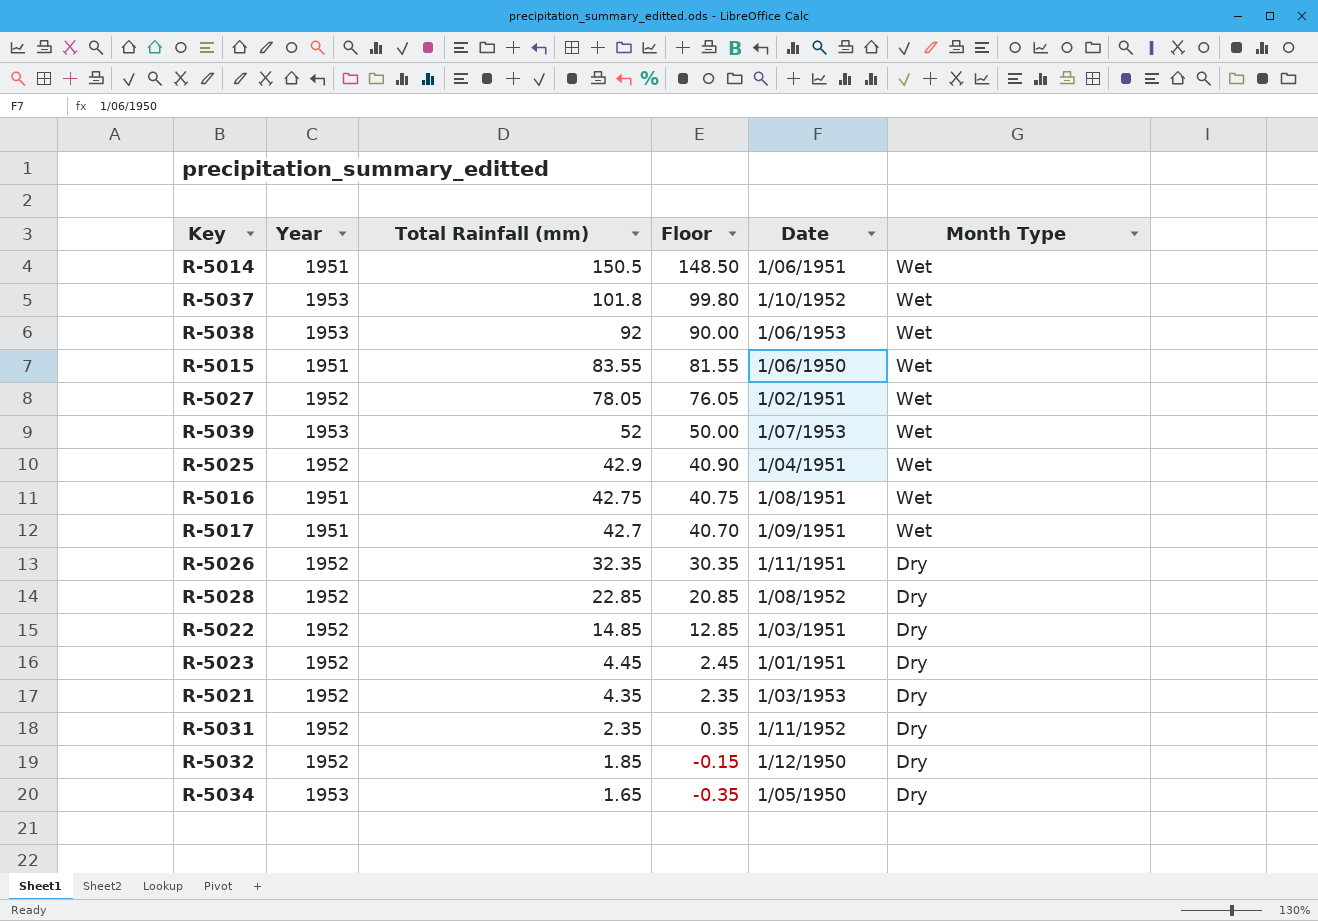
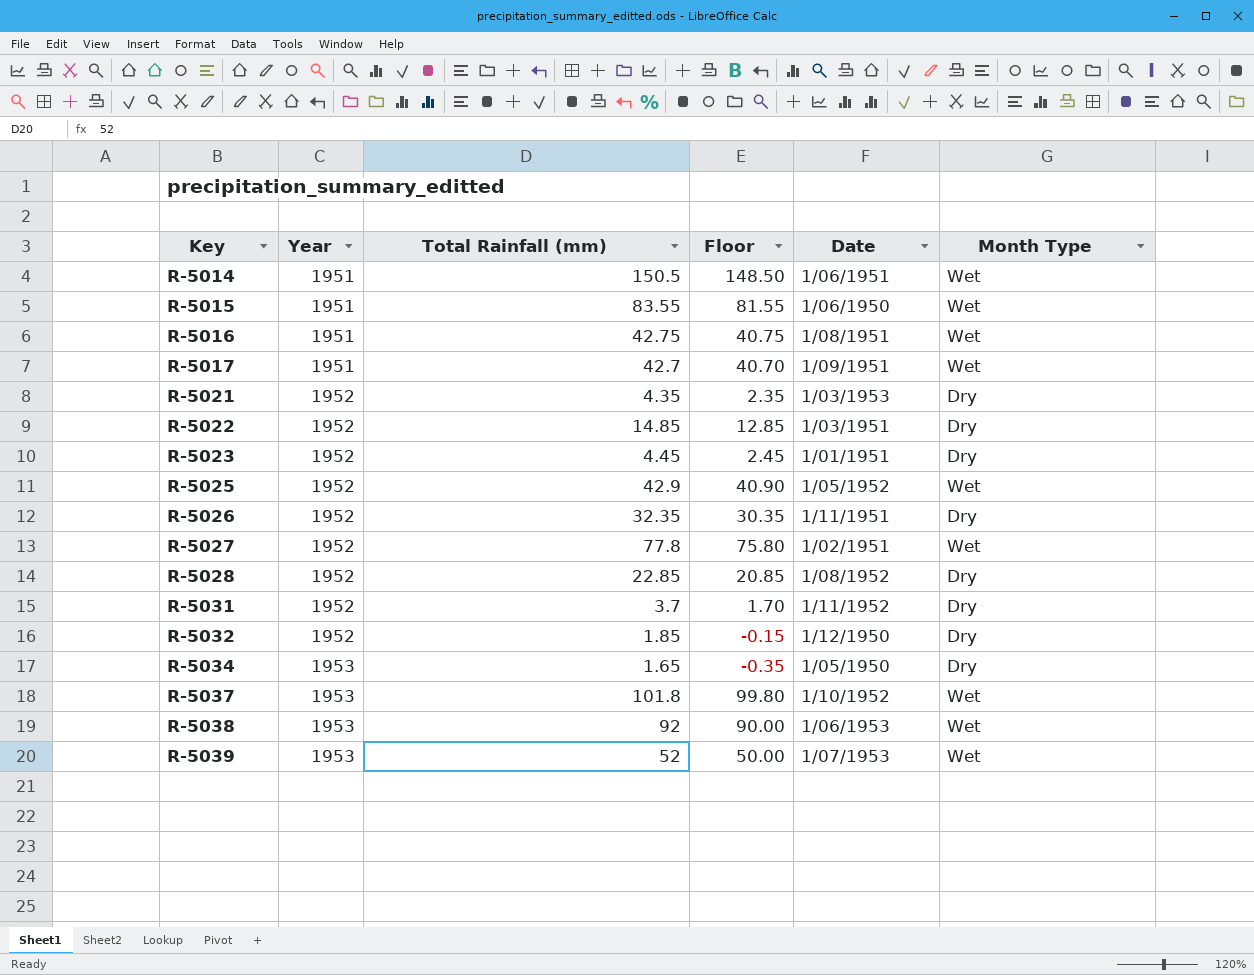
row order: Total Rainfall (mm) descending -> Key ascending
R-5025 | Date: 1/04/1951 -> 1/05/1952
R-5027 | Total Rainfall (mm): 78.05 -> 77.8
R-5027 | Floor: 76.05 -> 75.80
R-5031 | Total Rainfall (mm): 2.35 -> 3.7
R-5031 | Floor: 0.35 -> 1.70

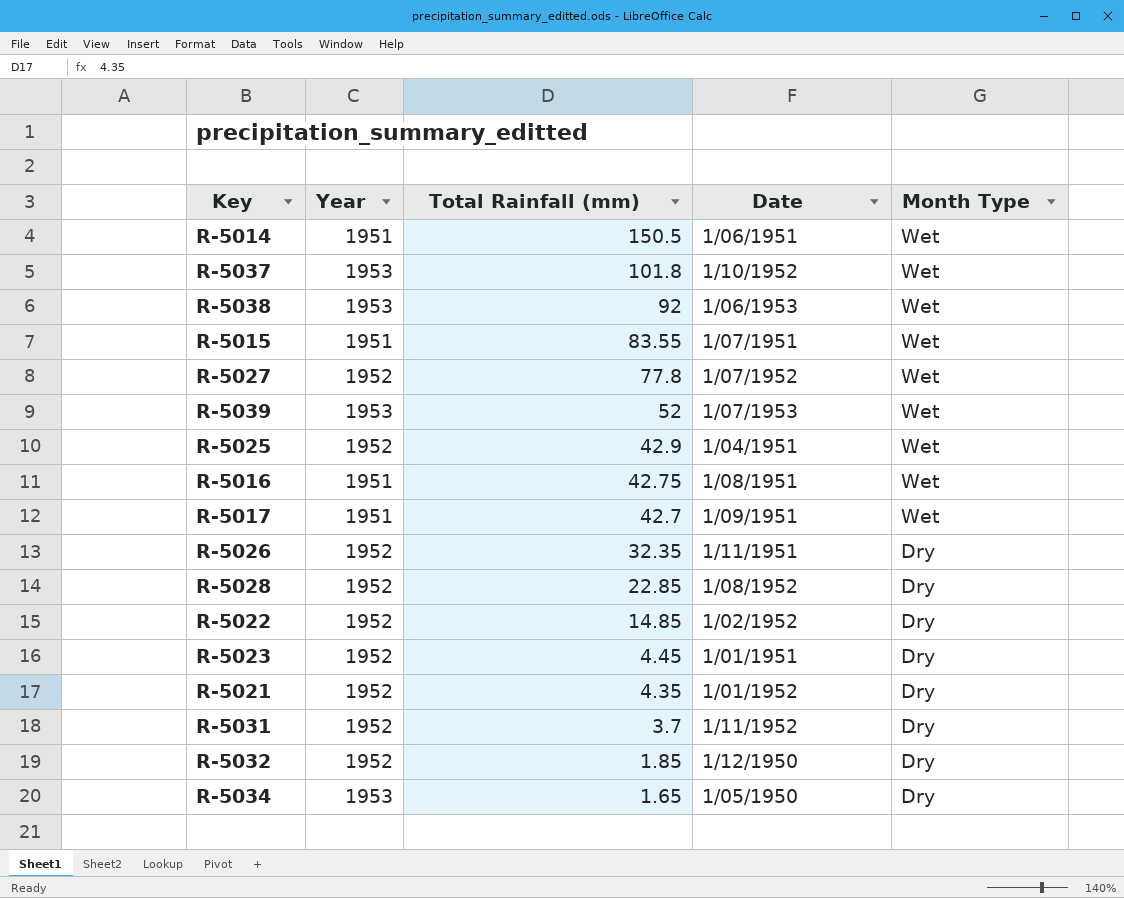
row order: Key ascending -> Total Rainfall (mm) descending
column Floor | formula: [Total Rainfall (mm)] - 2 -> none
R-5015 | Date: 1/06/1950 -> 1/07/1951
R-5027 | Date: 1/02/1951 -> 1/07/1952
R-5025 | Date: 1/05/1952 -> 1/04/1951
R-5022 | Date: 1/03/1951 -> 1/02/1952
R-5021 | Date: 1/03/1953 -> 1/01/1952

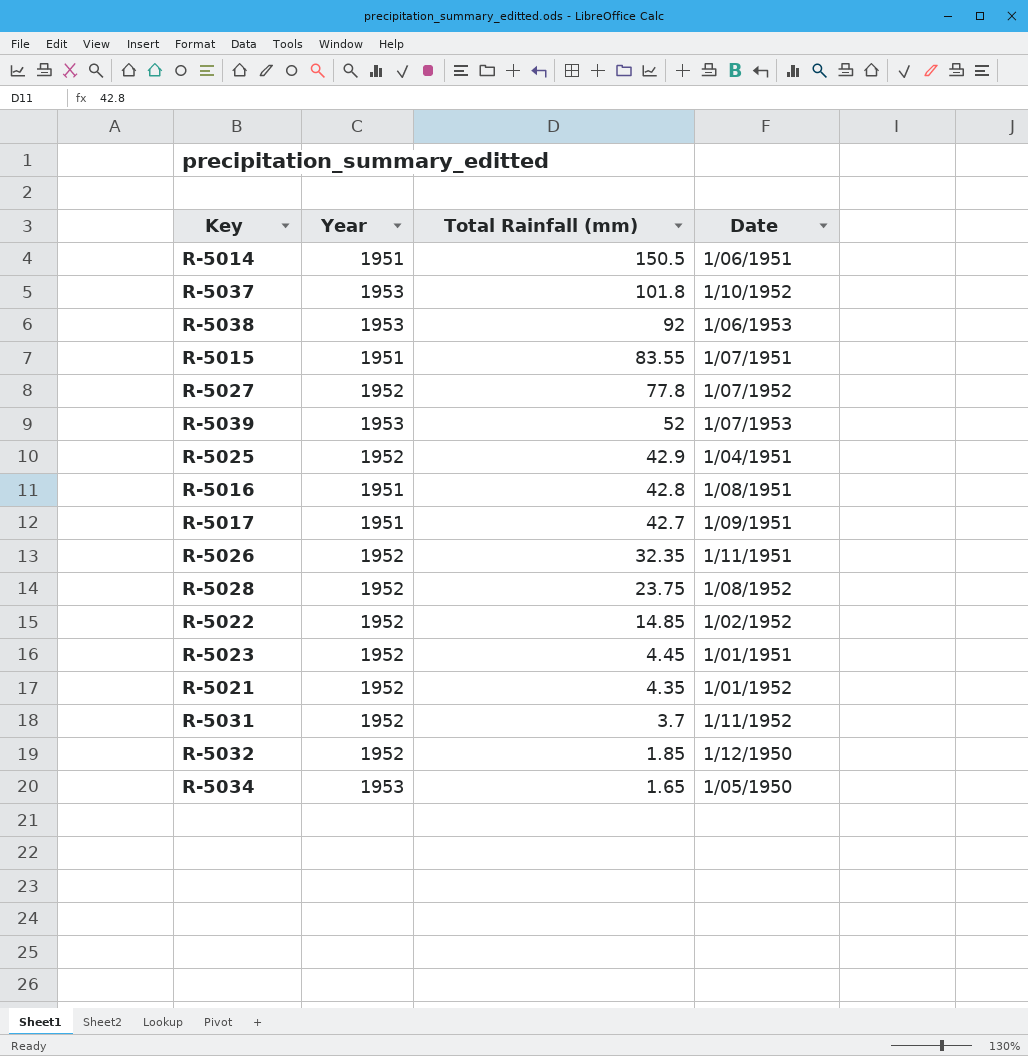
column Month Type | position: 5 -> none
R-5016 | Total Rainfall (mm): 42.75 -> 42.8
R-5028 | Total Rainfall (mm): 22.85 -> 23.75

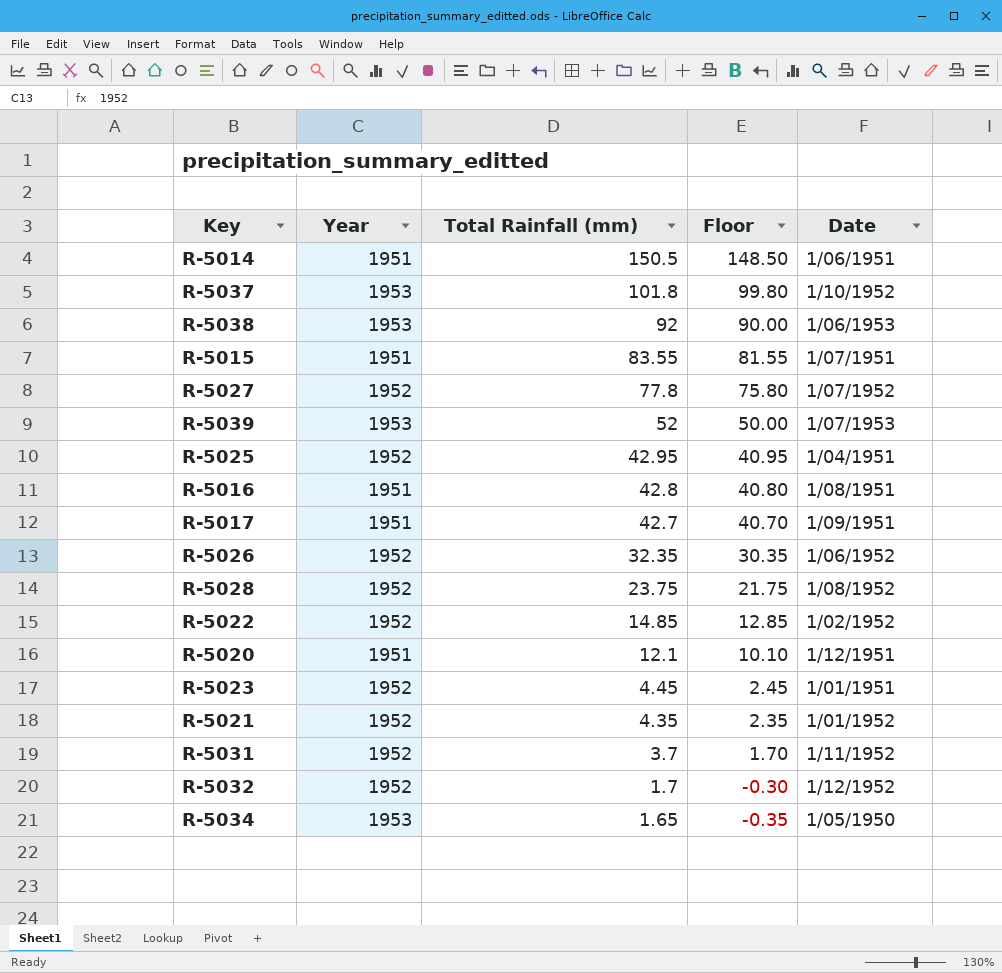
column Floor | formula: none -> [Total Rainfall (mm)] - 2
R-5025 | Total Rainfall (mm): 42.9 -> 42.95
R-5026 | Date: 1/11/1951 -> 1/06/1952
row R-5020: none -> 1951 | 12.1 | 10.10 | 1/12/1951
R-5032 | Total Rainfall (mm): 1.85 -> 1.7
R-5032 | Date: 1/12/1950 -> 1/12/1952

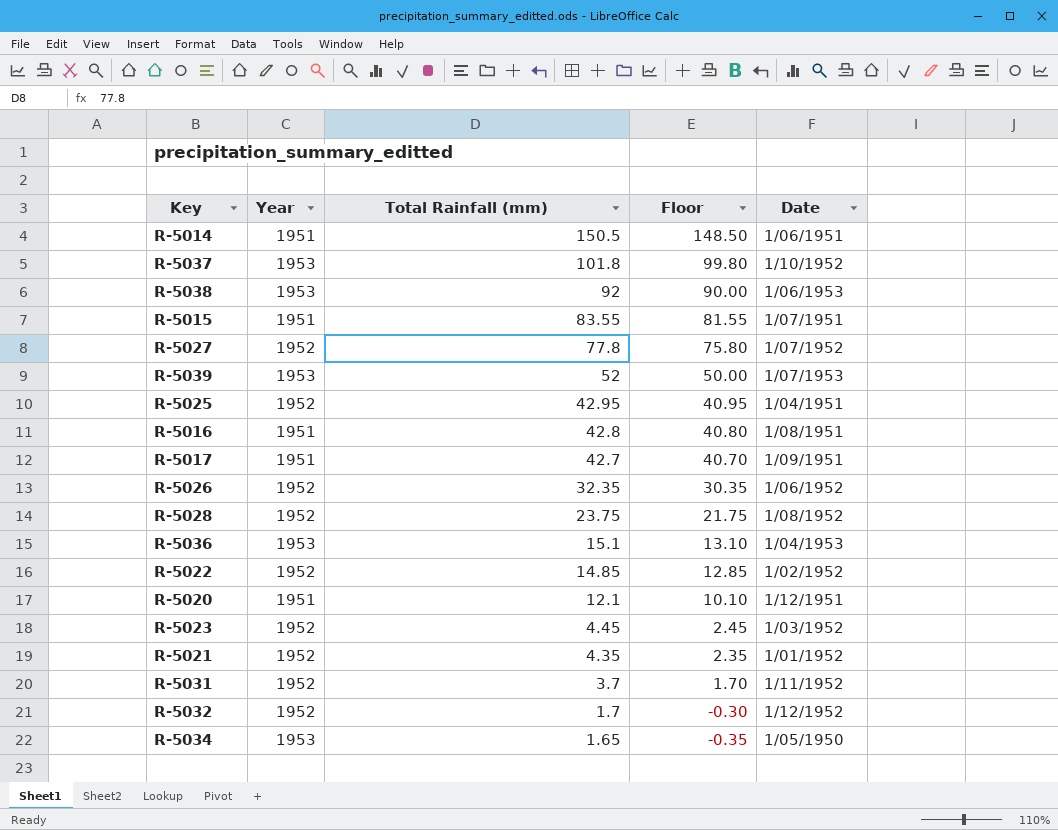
row R-5036: none -> 1953 | 15.1 | 13.10 | 1/04/1953
R-5023 | Date: 1/01/1951 -> 1/03/1952

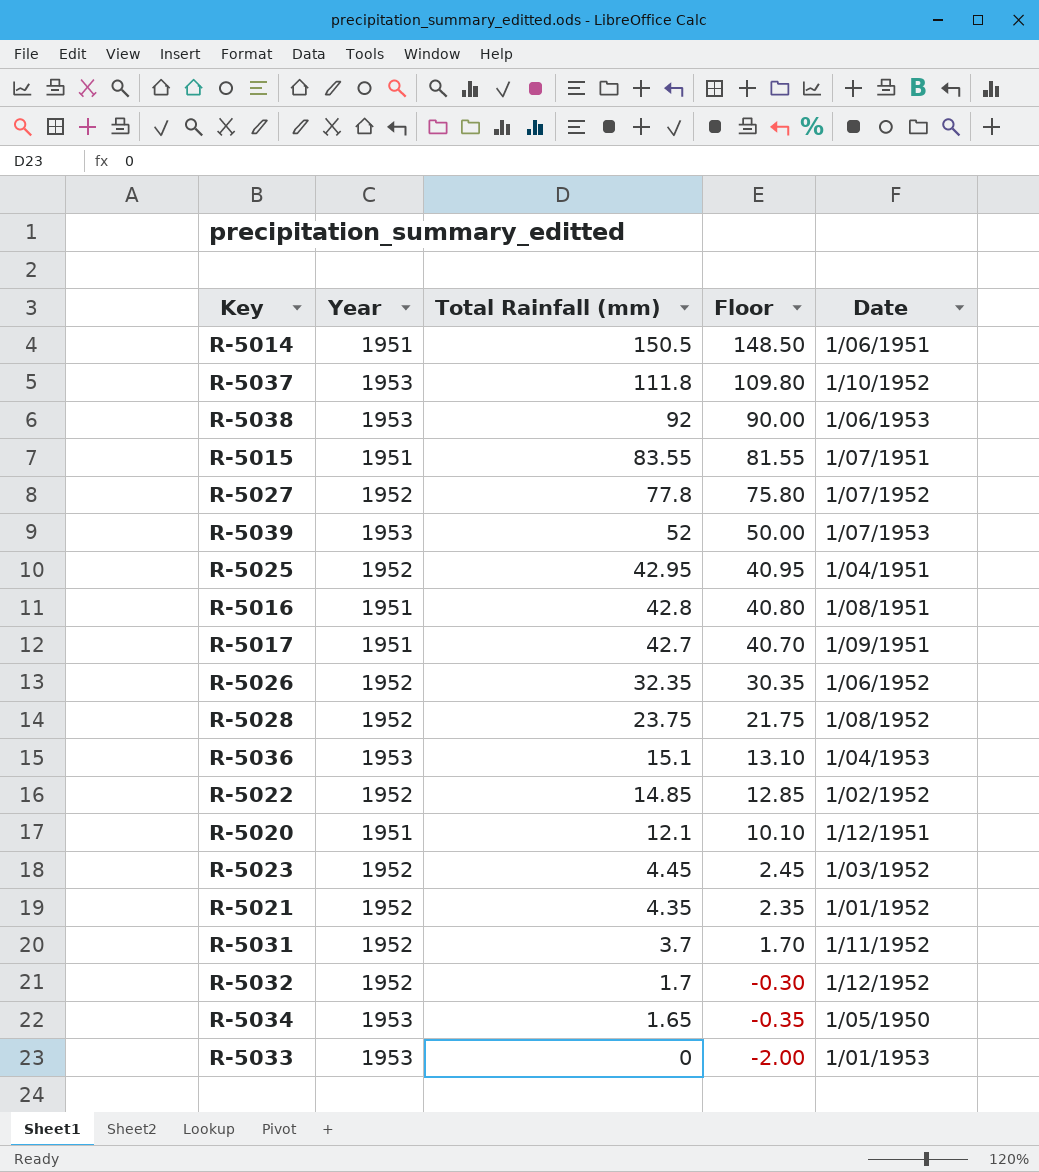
R-5037 | Total Rainfall (mm): 101.8 -> 111.8
R-5037 | Floor: 99.80 -> 109.80
row R-5033: none -> 1953 | 0 | -2.00 | 1/01/1953

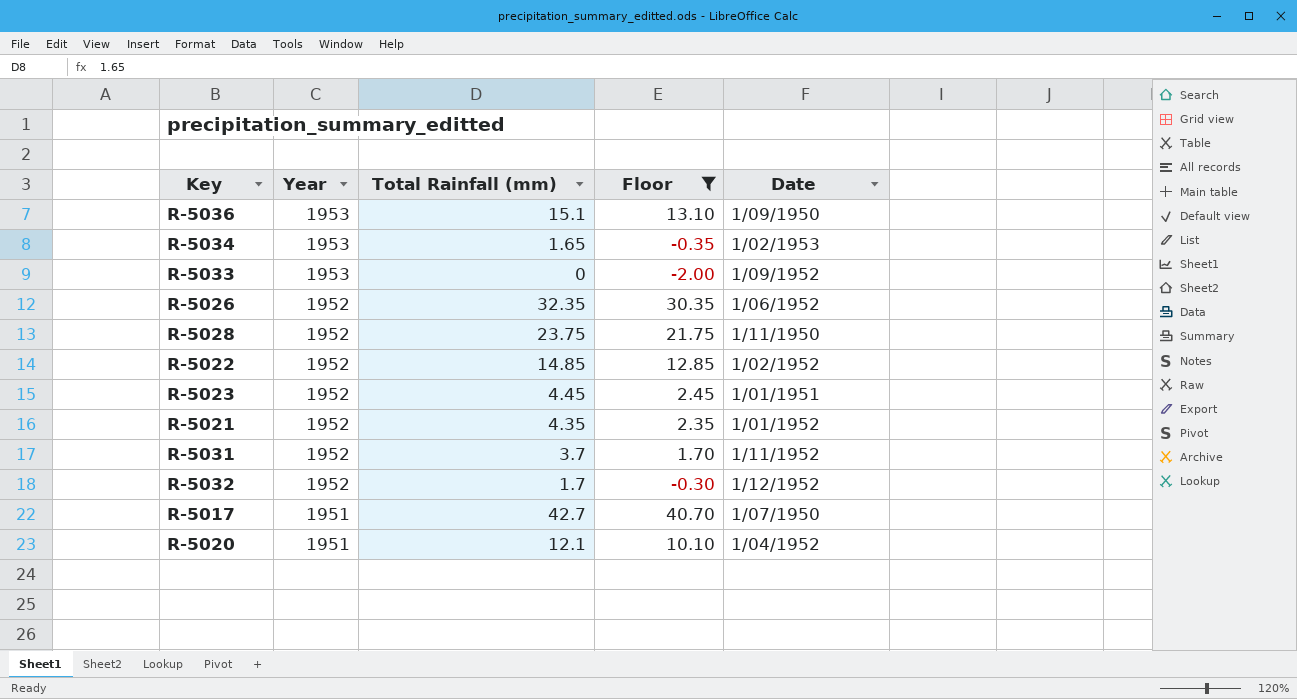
filter: none -> Floor <= 40.70
row order: Total Rainfall (mm) descending -> Year descending
R-5036 | Date: 1/04/1953 -> 1/09/1950
R-5034 | Date: 1/05/1950 -> 1/02/1953
R-5033 | Date: 1/01/1953 -> 1/09/1952
R-5028 | Date: 1/08/1952 -> 1/11/1950
R-5023 | Date: 1/03/1952 -> 1/01/1951
R-5017 | Date: 1/09/1951 -> 1/07/1950
R-5020 | Date: 1/12/1951 -> 1/04/1952

